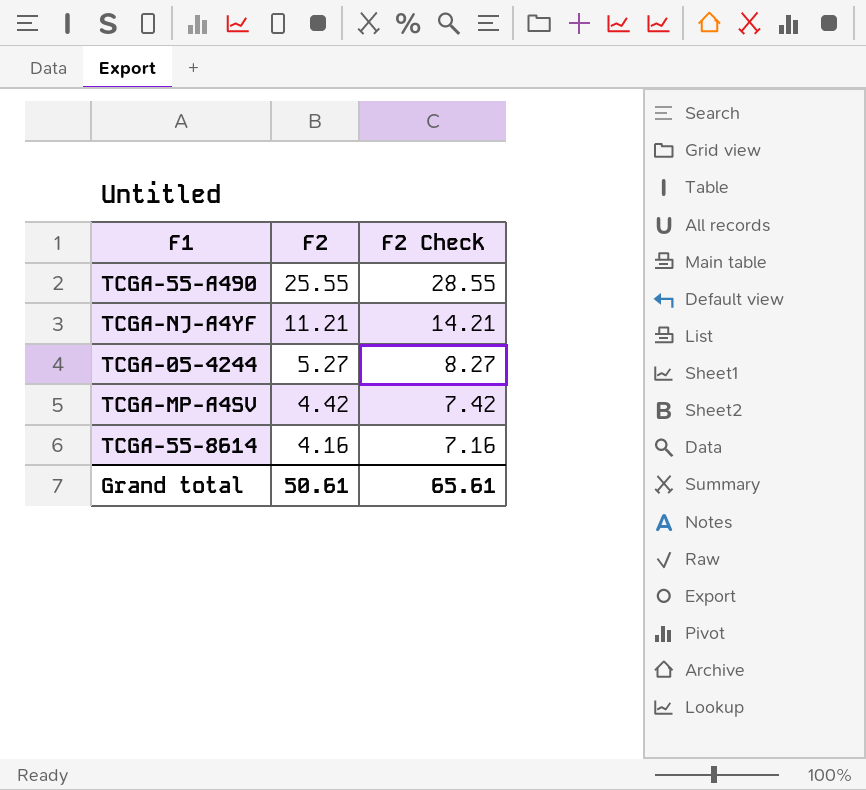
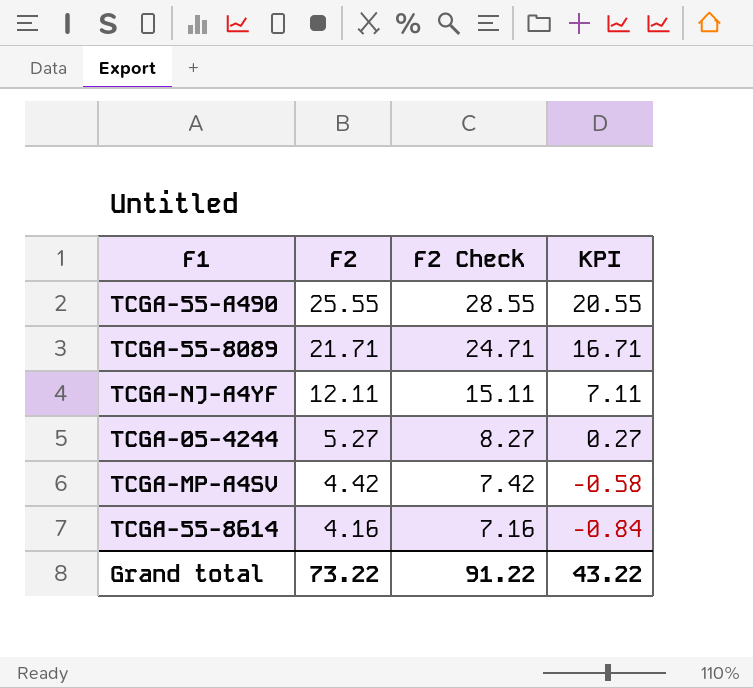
column KPI | formula: none -> [F2] - 5
row TCGA-55-8089: none -> 21.71 | 24.71 | 16.71
TCGA-NJ-A4YF | F2: 11.21 -> 12.11
TCGA-NJ-A4YF | F2 Check: 14.21 -> 15.11
Grand total | F2: 50.61 -> 73.22
Grand total | F2 Check: 65.61 -> 91.22

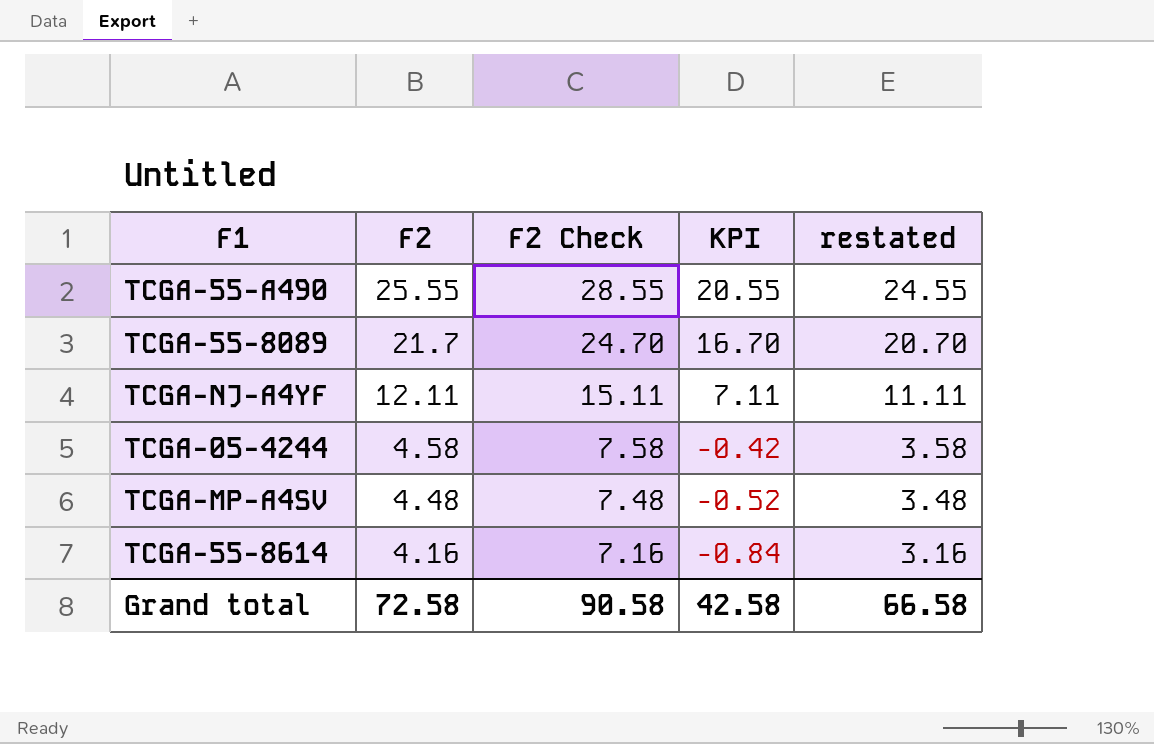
column restated | formula: none -> [F2] - 1
TCGA-55-8089 | F2: 21.71 -> 21.7
TCGA-55-8089 | F2 Check: 24.71 -> 24.70
TCGA-55-8089 | KPI: 16.71 -> 16.70
TCGA-05-4244 | F2: 5.27 -> 4.58
TCGA-05-4244 | F2 Check: 8.27 -> 7.58
TCGA-05-4244 | KPI: 0.27 -> -0.42
TCGA-MP-A4SV | F2: 4.42 -> 4.48
TCGA-MP-A4SV | F2 Check: 7.42 -> 7.48
TCGA-MP-A4SV | KPI: -0.58 -> -0.52
Grand total | F2: 73.22 -> 72.58
Grand total | F2 Check: 91.22 -> 90.58
Grand total | KPI: 43.22 -> 42.58

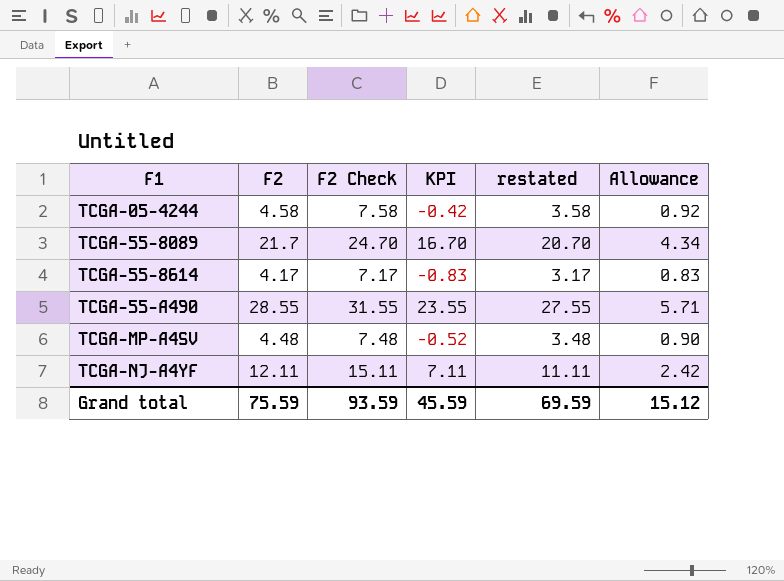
row order: F2 descending -> F1 ascending
column Allowance | formula: none -> [F2] * 0.2
TCGA-55-8614 | F2: 4.16 -> 4.17
TCGA-55-8614 | F2 Check: 7.16 -> 7.17
TCGA-55-8614 | KPI: -0.84 -> -0.83
TCGA-55-8614 | restated: 3.16 -> 3.17
TCGA-55-A490 | F2: 25.55 -> 28.55
TCGA-55-A490 | F2 Check: 28.55 -> 31.55
TCGA-55-A490 | KPI: 20.55 -> 23.55
TCGA-55-A490 | restated: 24.55 -> 27.55
Grand total | F2: 72.58 -> 75.59
Grand total | F2 Check: 90.58 -> 93.59
Grand total | KPI: 42.58 -> 45.59
Grand total | restated: 66.58 -> 69.59

